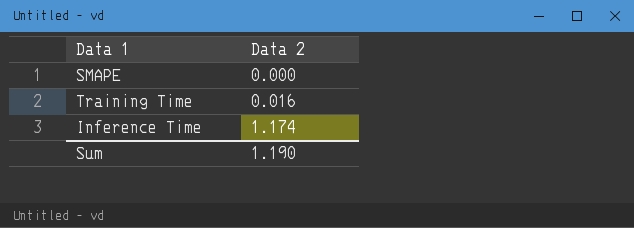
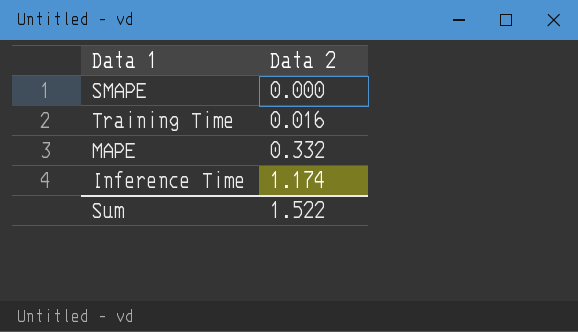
row MAPE: none -> 0.332
Sum | Data 2: 1.190 -> 1.522

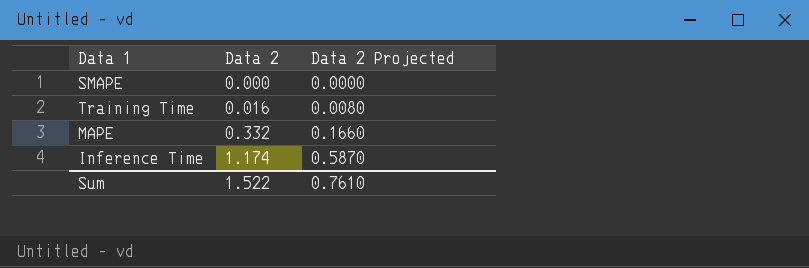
column Data 2 Projected | formula: none -> [Data 2] * 0.5

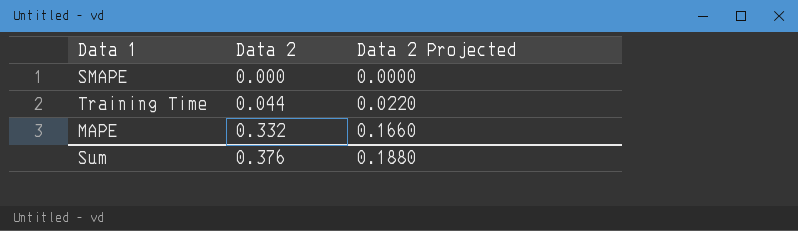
row Inference Time: 1.174 | 0.5870 -> none
Training Time | Data 2: 0.016 -> 0.044
Training Time | Data 2 Projected: 0.0080 -> 0.0220
Sum | Data 2: 1.522 -> 0.376
Sum | Data 2 Projected: 0.7610 -> 0.1880

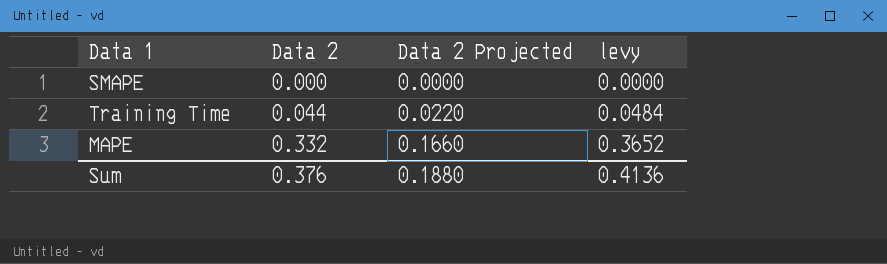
column levy | formula: none -> [Data 2] * 1.1

